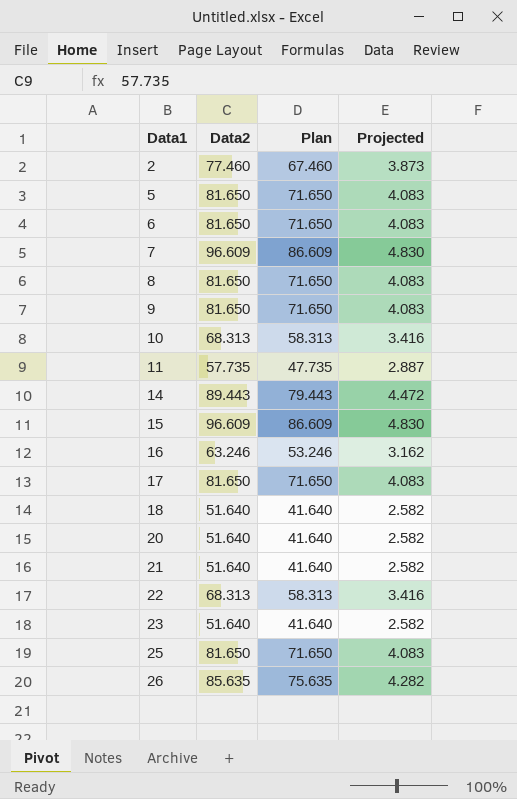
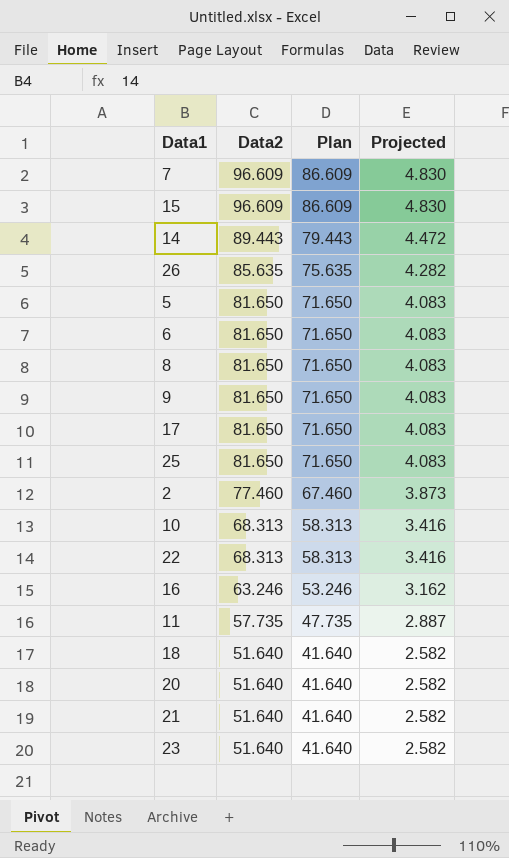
row order: Data1 ascending -> Data2 descending

